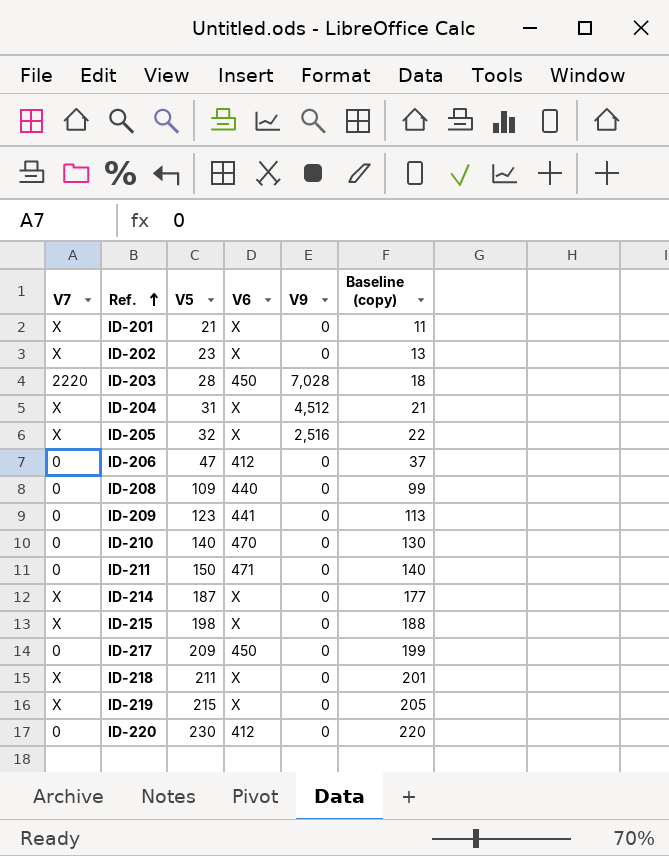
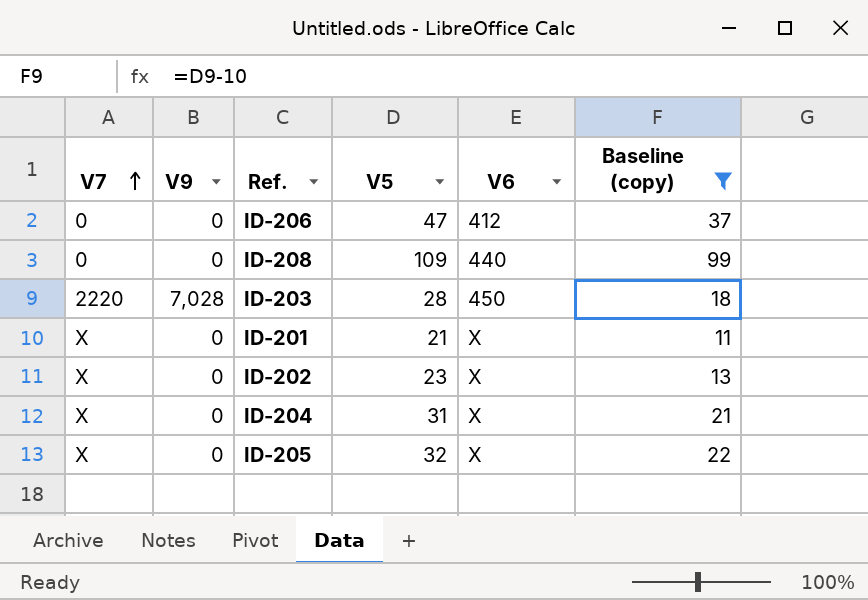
filter: none -> Baseline (copy) <= 99
row order: Ref. ascending -> V7 ascending
column V9 | position: 5 -> 2
ID-204 | V9: 4,512 -> 0
ID-205 | V9: 2,516 -> 0

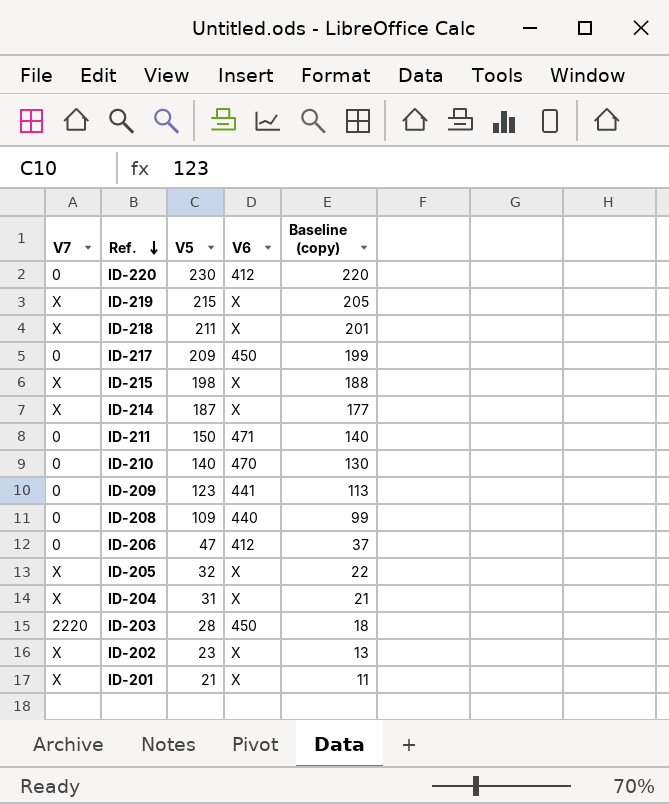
filter: Baseline (copy) <= 99 -> none
row order: V7 ascending -> Ref. descending
column V9 | position: 2 -> none

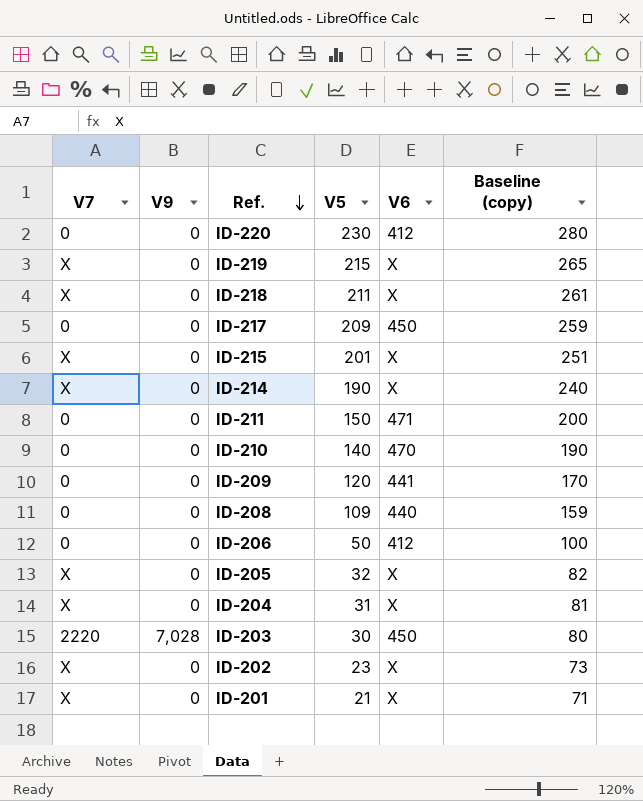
column V9 | position: none -> 2
column Baseline (copy) | formula: [V5] - 10 -> [V5] + 50
ID-215 | V5: 198 -> 201
ID-214 | V5: 187 -> 190
ID-209 | V5: 123 -> 120
ID-206 | V5: 47 -> 50
ID-203 | V5: 28 -> 30

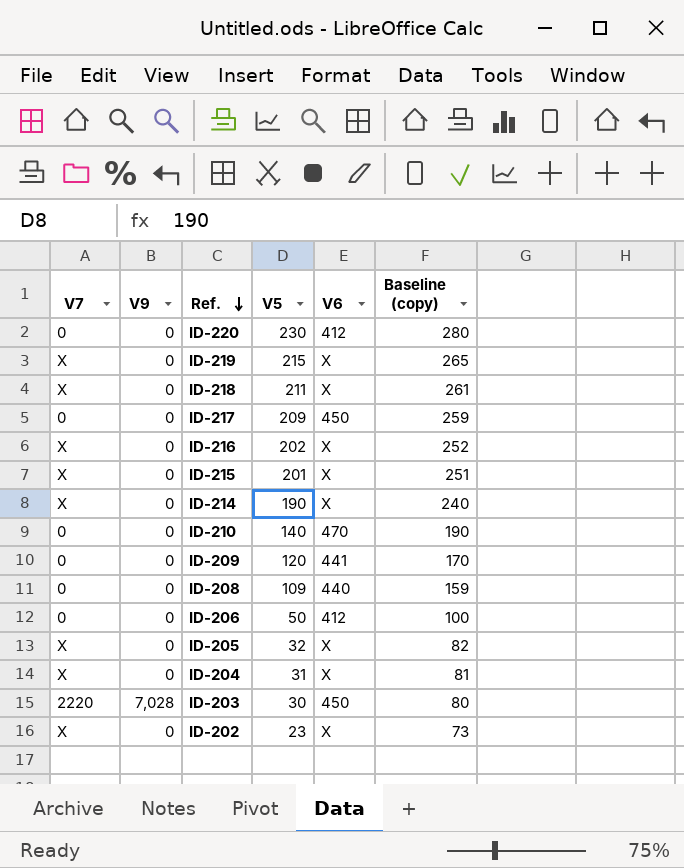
row ID-211: 0 | 0 | 150 | 471 | 200 -> none
row ID-201: Х | 0 | 21 | Х | 71 -> none
row ID-216: none -> Х | 0 | 202 | Х | 252

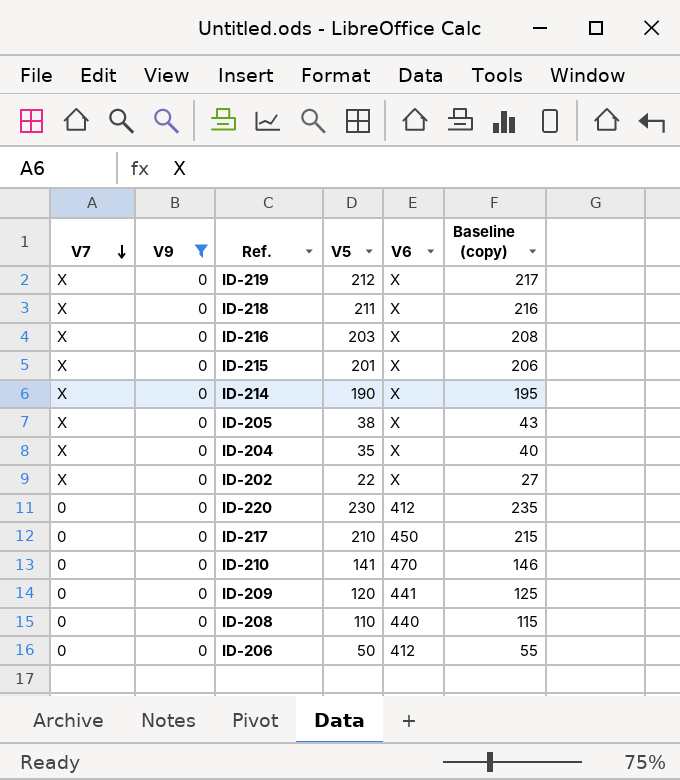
filter: none -> V9 = 0
row order: Ref. descending -> V7 descending
column Baseline (copy) | formula: [V5] + 50 -> [V5] + 5
ID-219 | V5: 215 -> 212
ID-216 | V5: 202 -> 203
ID-205 | V5: 32 -> 38
ID-204 | V5: 31 -> 35
ID-202 | V5: 23 -> 22
ID-217 | V5: 209 -> 210
ID-210 | V5: 140 -> 141
ID-208 | V5: 109 -> 110

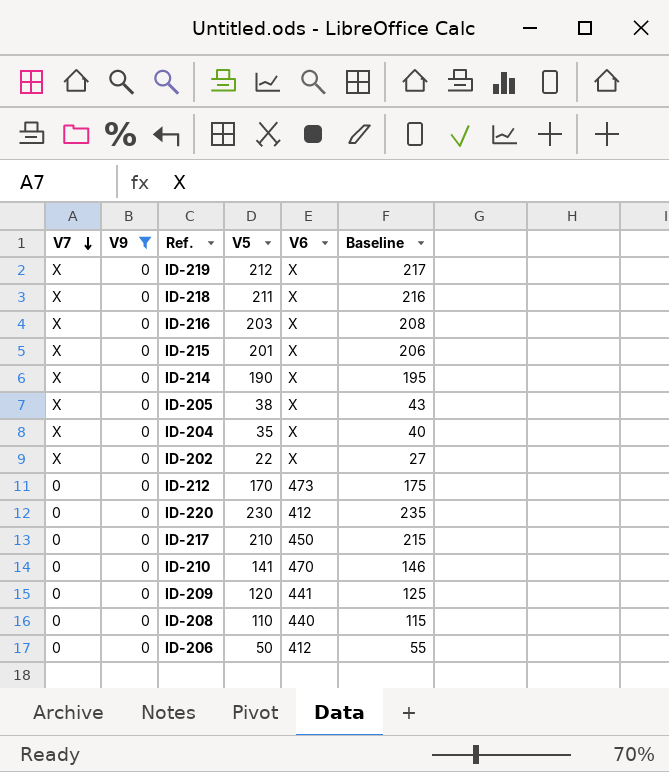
column name: Baseline (copy) -> Baseline
row ID-212: none -> 0 | 0 | 170 | 473 | 175

